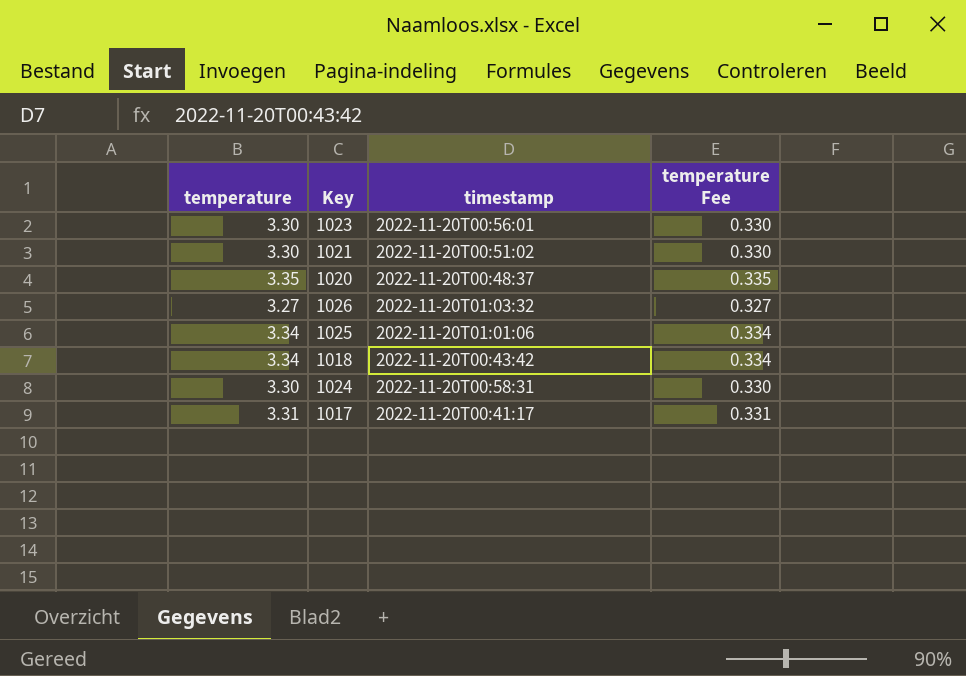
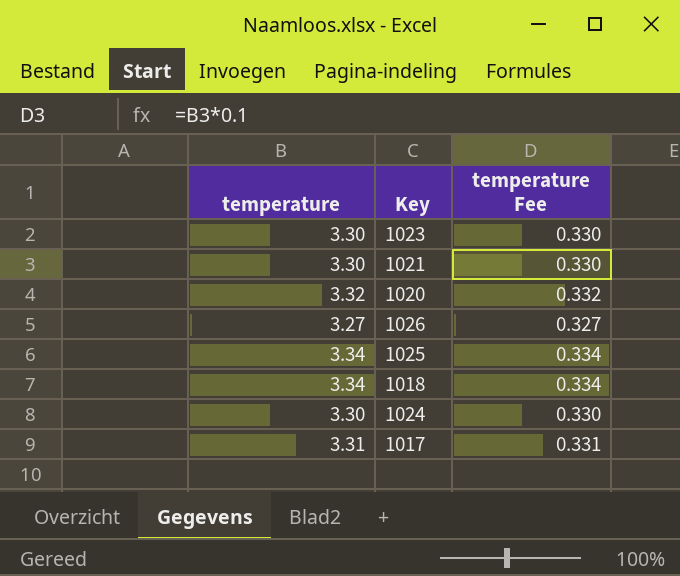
column timestamp | position: 3 -> none
1020 | temperature: 3.35 -> 3.32
1020 | temperature Fee: 0.335 -> 0.332

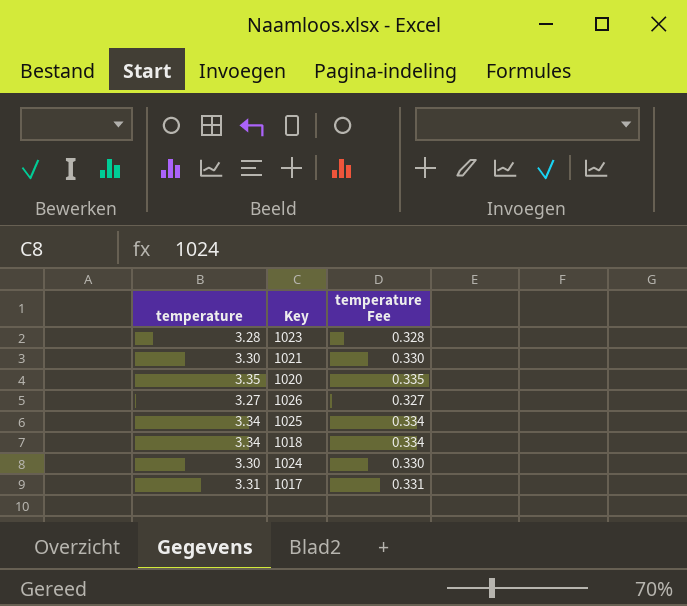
1023 | temperature: 3.30 -> 3.28
1023 | temperature Fee: 0.330 -> 0.328
1020 | temperature: 3.32 -> 3.35
1020 | temperature Fee: 0.332 -> 0.335

